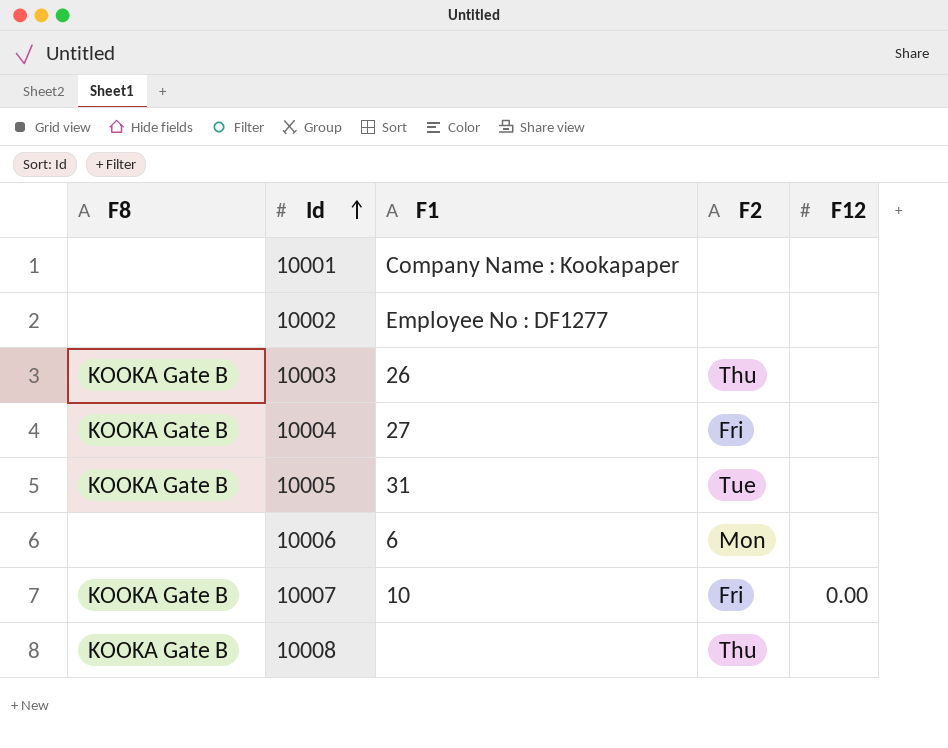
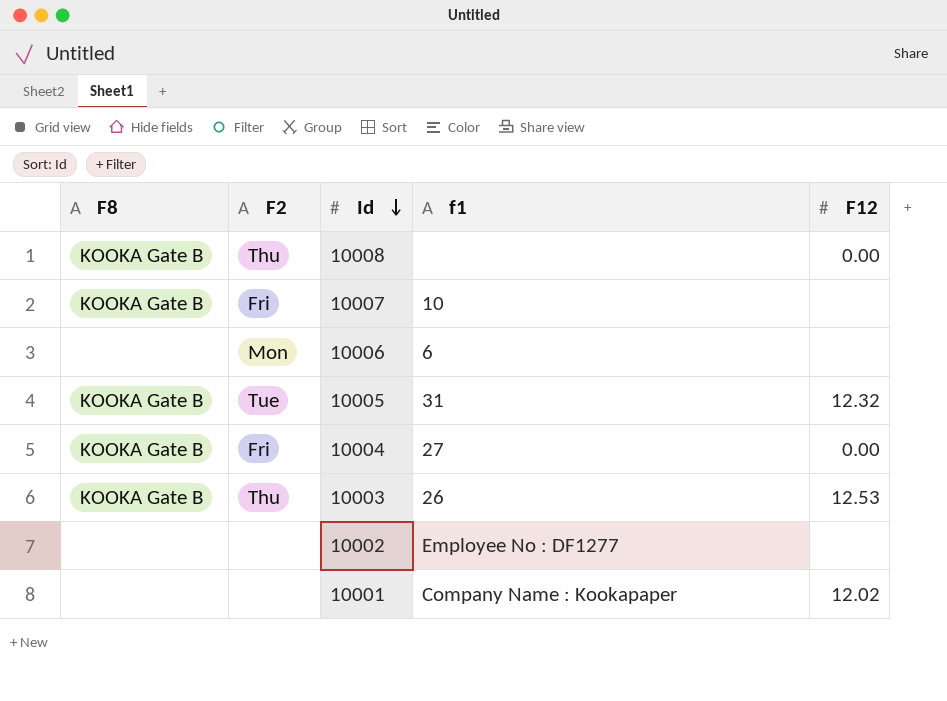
row order: Id ascending -> Id descending
column F2 | position: 4 -> 2
column name: F1 -> f1
10008 | F12: none -> 0.00
10007 | F12: 0.00 -> none
10005 | F12: none -> 12.32
10004 | F12: none -> 0.00
10003 | F12: none -> 12.53
10001 | F12: none -> 12.02

